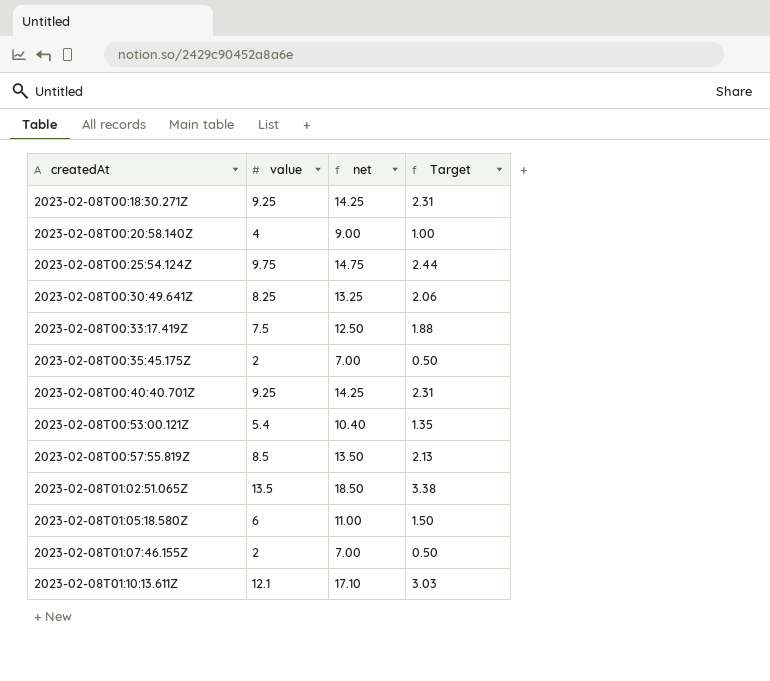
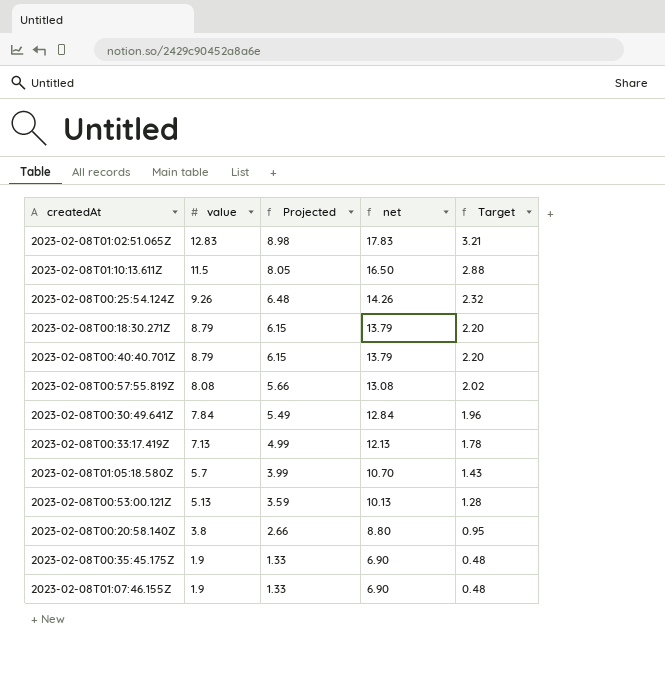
row order: createdAt ascending -> value descending
column Projected | formula: none -> [value] * 0.7
2023-02-08T01:02:51.065Z | value: 13.5 -> 12.83
2023-02-08T01:02:51.065Z | net: 18.50 -> 17.83
2023-02-08T01:02:51.065Z | Target: 3.38 -> 3.21
2023-02-08T01:10:13.611Z | value: 12.1 -> 11.5
2023-02-08T01:10:13.611Z | net: 17.10 -> 16.50
2023-02-08T01:10:13.611Z | Target: 3.03 -> 2.88
2023-02-08T00:25:54.124Z | value: 9.75 -> 9.26
2023-02-08T00:25:54.124Z | net: 14.75 -> 14.26
2023-02-08T00:25:54.124Z | Target: 2.44 -> 2.32
2023-02-08T00:18:30.271Z | value: 9.25 -> 8.79
2023-02-08T00:18:30.271Z | net: 14.25 -> 13.79
2023-02-08T00:18:30.271Z | Target: 2.31 -> 2.20
2023-02-08T00:40:40.701Z | value: 9.25 -> 8.79
2023-02-08T00:40:40.701Z | net: 14.25 -> 13.79
2023-02-08T00:40:40.701Z | Target: 2.31 -> 2.20
2023-02-08T00:57:55.819Z | value: 8.5 -> 8.08
2023-02-08T00:57:55.819Z | net: 13.50 -> 13.08
2023-02-08T00:57:55.819Z | Target: 2.13 -> 2.02
2023-02-08T00:30:49.641Z | value: 8.25 -> 7.84
2023-02-08T00:30:49.641Z | net: 13.25 -> 12.84
2023-02-08T00:30:49.641Z | Target: 2.06 -> 1.96
2023-02-08T00:33:17.419Z | value: 7.5 -> 7.13
2023-02-08T00:33:17.419Z | net: 12.50 -> 12.13
2023-02-08T00:33:17.419Z | Target: 1.88 -> 1.78
2023-02-08T01:05:18.580Z | value: 6 -> 5.7
2023-02-08T01:05:18.580Z | net: 11.00 -> 10.70
2023-02-08T01:05:18.580Z | Target: 1.50 -> 1.43
2023-02-08T00:53:00.121Z | value: 5.4 -> 5.13
2023-02-08T00:53:00.121Z | net: 10.40 -> 10.13
2023-02-08T00:53:00.121Z | Target: 1.35 -> 1.28
2023-02-08T00:20:58.140Z | value: 4 -> 3.8
2023-02-08T00:20:58.140Z | net: 9.00 -> 8.80
2023-02-08T00:20:58.140Z | Target: 1.00 -> 0.95
2023-02-08T00:35:45.175Z | value: 2 -> 1.9
2023-02-08T00:35:45.175Z | net: 7.00 -> 6.90
2023-02-08T00:35:45.175Z | Target: 0.50 -> 0.48
2023-02-08T01:07:46.155Z | value: 2 -> 1.9
2023-02-08T01:07:46.155Z | net: 7.00 -> 6.90
2023-02-08T01:07:46.155Z | Target: 0.50 -> 0.48

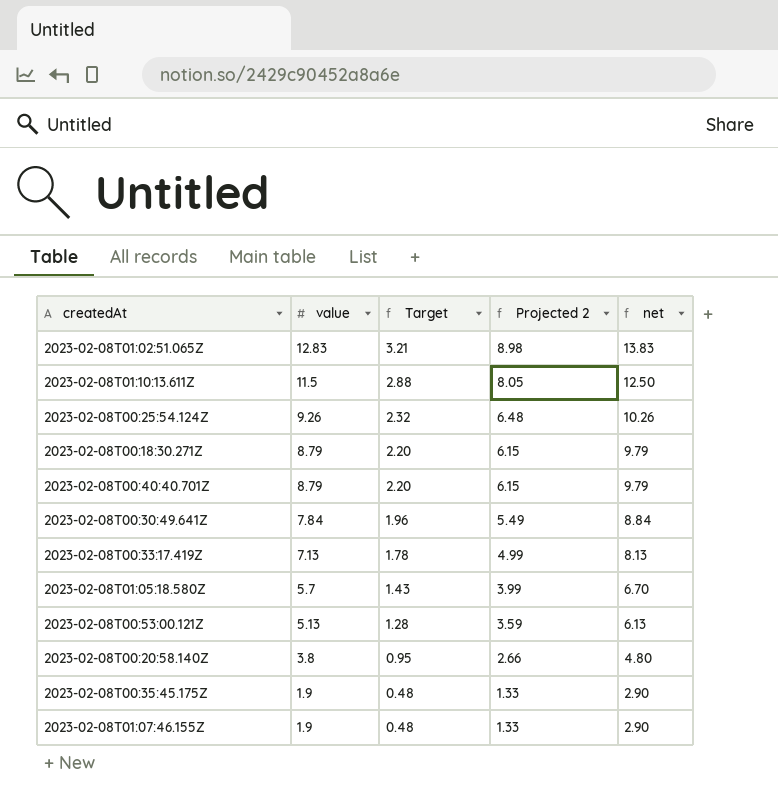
column Target | position: 5 -> 3
column name: Projected -> Projected 2
column net | formula: [value] + 5 -> [value] + 1
row 2023-02-08T00:57:55.819Z: 8.08 | 5.66 | 13.08 | 2.02 -> none

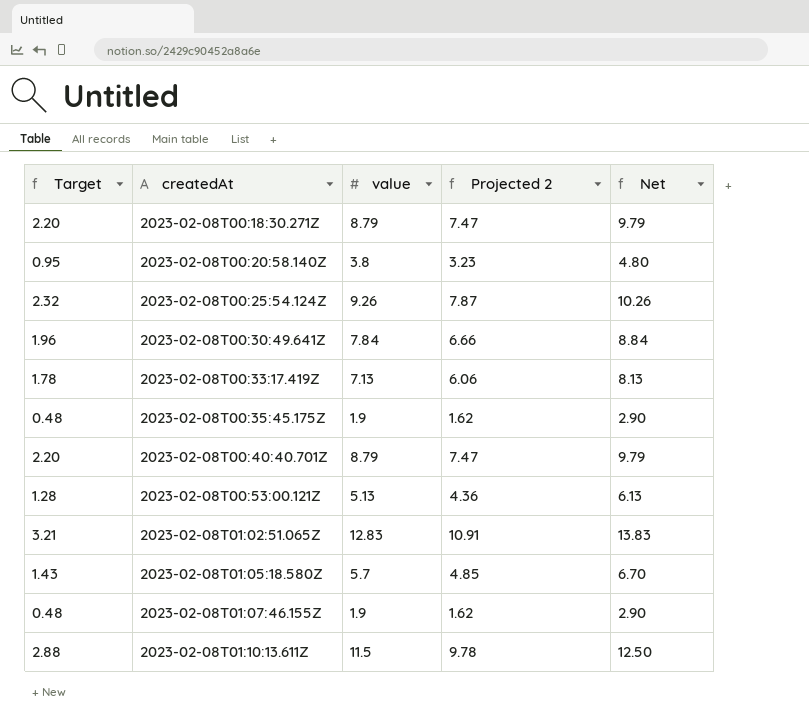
row order: value descending -> createdAt ascending
column Target | position: 3 -> 1
column Projected 2 | formula: [value] * 0.7 -> [value] * 0.85
column name: net -> Net

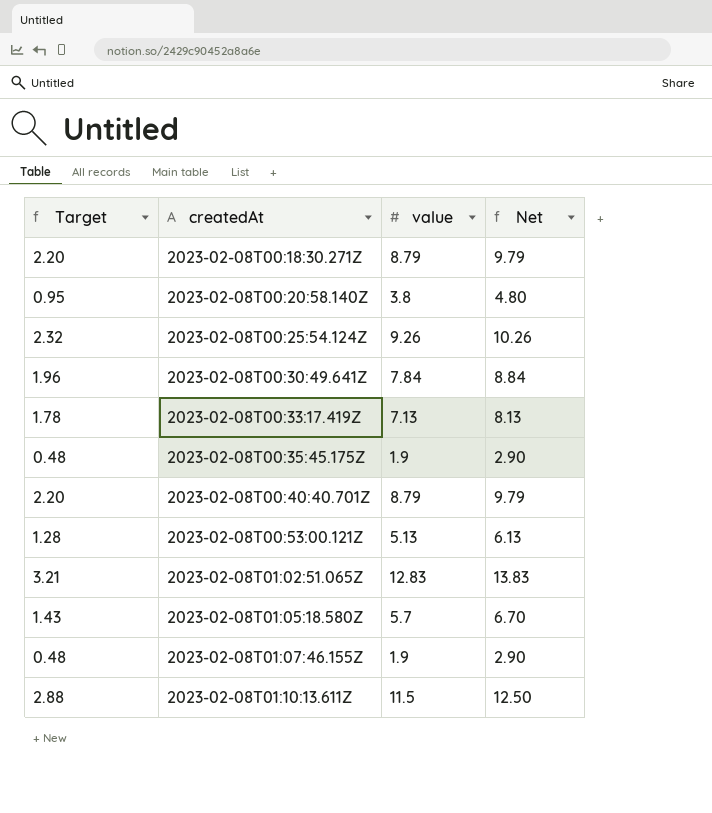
column Projected 2 | formula: [value] * 0.85 -> none

